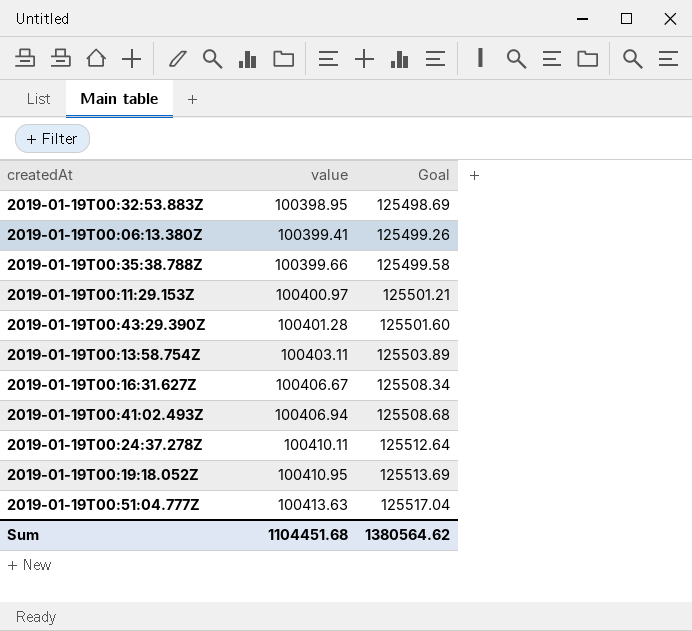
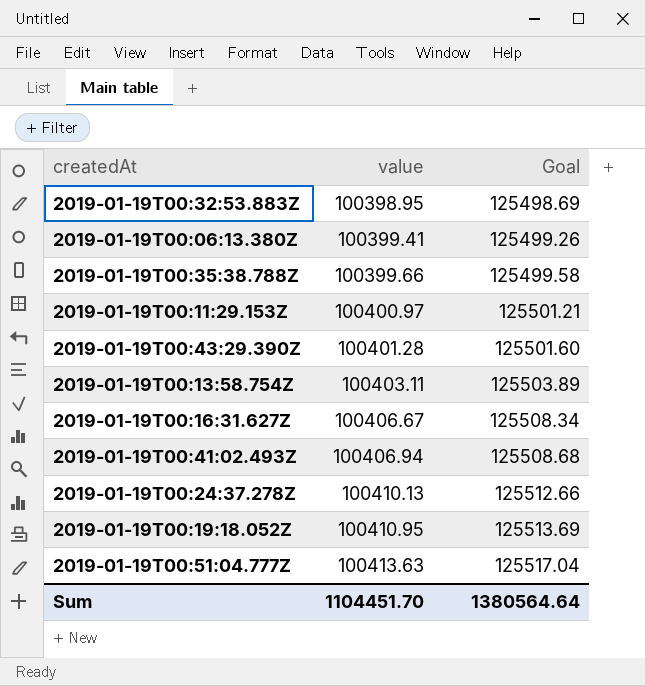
2019-01-19T00:24:37.278Z | value: 100410.11 -> 100410.13
2019-01-19T00:24:37.278Z | Goal: 125512.64 -> 125512.66
Sum | value: 1104451.68 -> 1104451.70
Sum | Goal: 1380564.62 -> 1380564.64

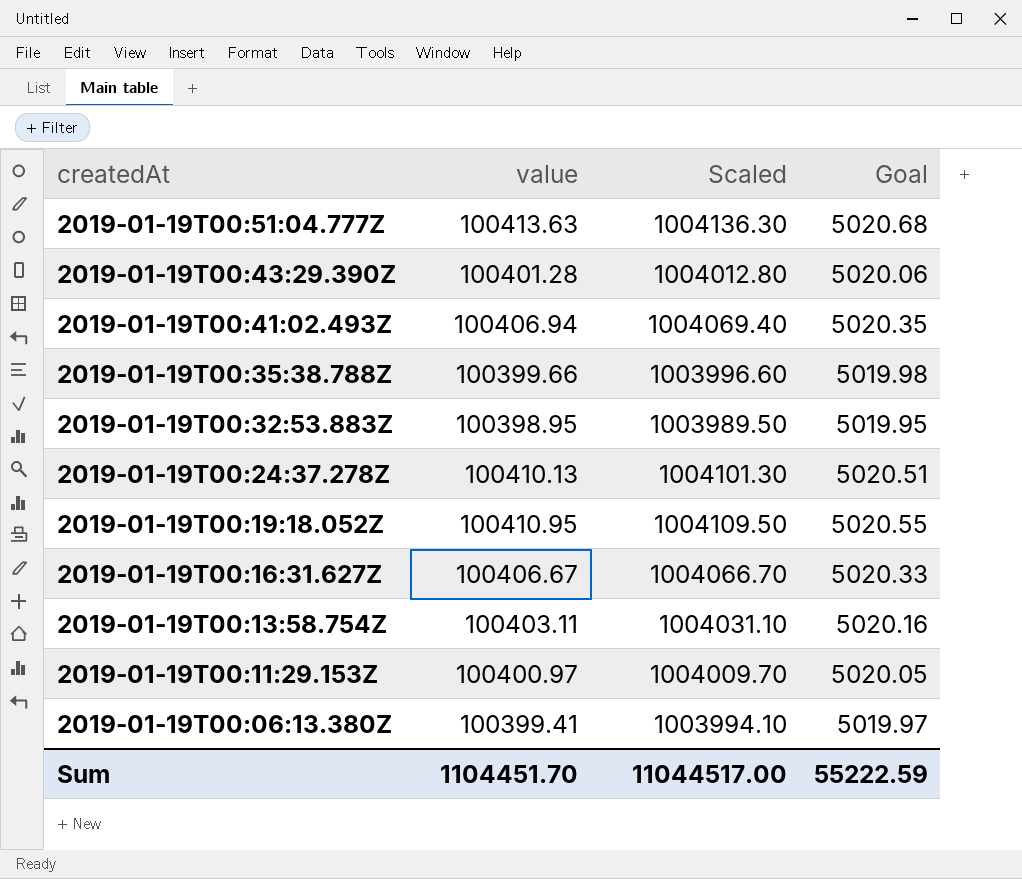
row order: value ascending -> createdAt descending
column Scaled | formula: none -> [value] * 10
column Goal | formula: [value] * 1.25 -> [value] * 0.05
Sum | Goal: 1380564.64 -> 55222.59

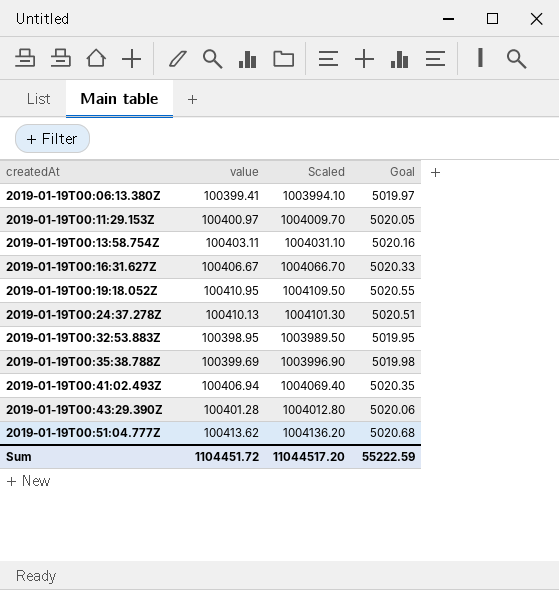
row order: createdAt descending -> createdAt ascending
2019-01-19T00:35:38.788Z | value: 100399.66 -> 100399.69
2019-01-19T00:35:38.788Z | Scaled: 1003996.60 -> 1003996.90
2019-01-19T00:51:04.777Z | value: 100413.63 -> 100413.62
2019-01-19T00:51:04.777Z | Scaled: 1004136.30 -> 1004136.20
Sum | value: 1104451.70 -> 1104451.72
Sum | Scaled: 11044517.00 -> 11044517.20

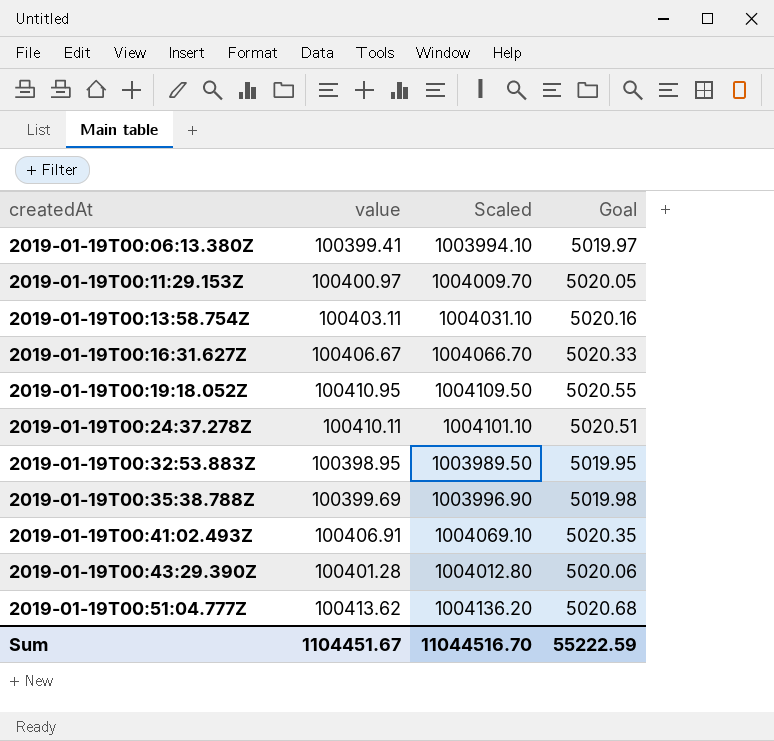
2019-01-19T00:24:37.278Z | value: 100410.13 -> 100410.11
2019-01-19T00:24:37.278Z | Scaled: 1004101.30 -> 1004101.10
2019-01-19T00:41:02.493Z | value: 100406.94 -> 100406.91
2019-01-19T00:41:02.493Z | Scaled: 1004069.40 -> 1004069.10
Sum | value: 1104451.72 -> 1104451.67
Sum | Scaled: 11044517.20 -> 11044516.70

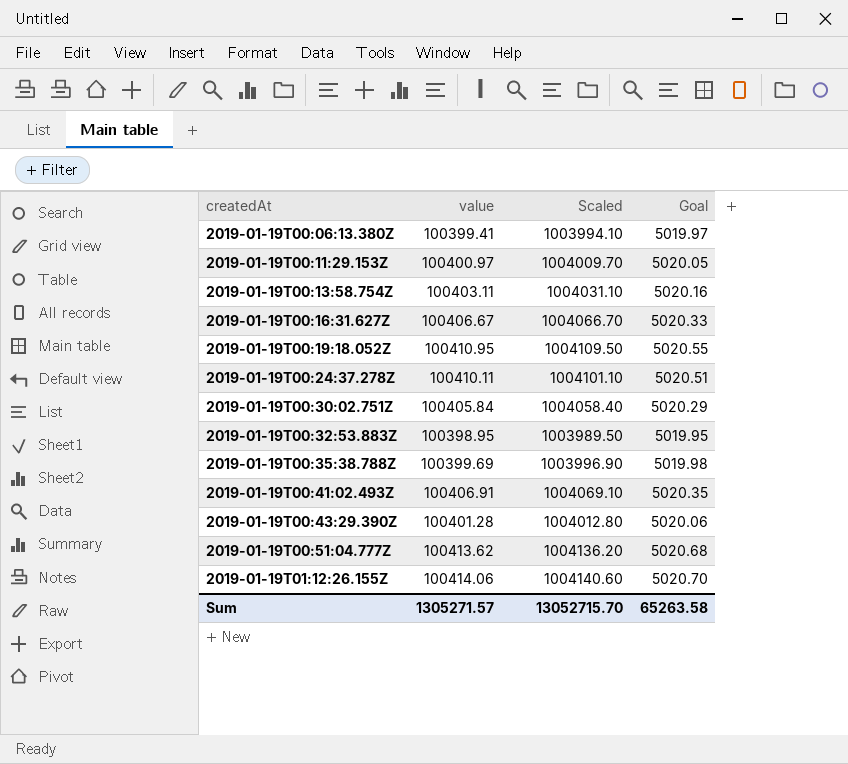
row 2019-01-19T00:30:02.751Z: none -> 100405.84 | 1004058.40 | 5020.29
row 2019-01-19T01:12:26.155Z: none -> 100414.06 | 1004140.60 | 5020.70
Sum | value: 1104451.67 -> 1305271.57
Sum | Scaled: 11044516.70 -> 13052715.70
Sum | Goal: 55222.59 -> 65263.58

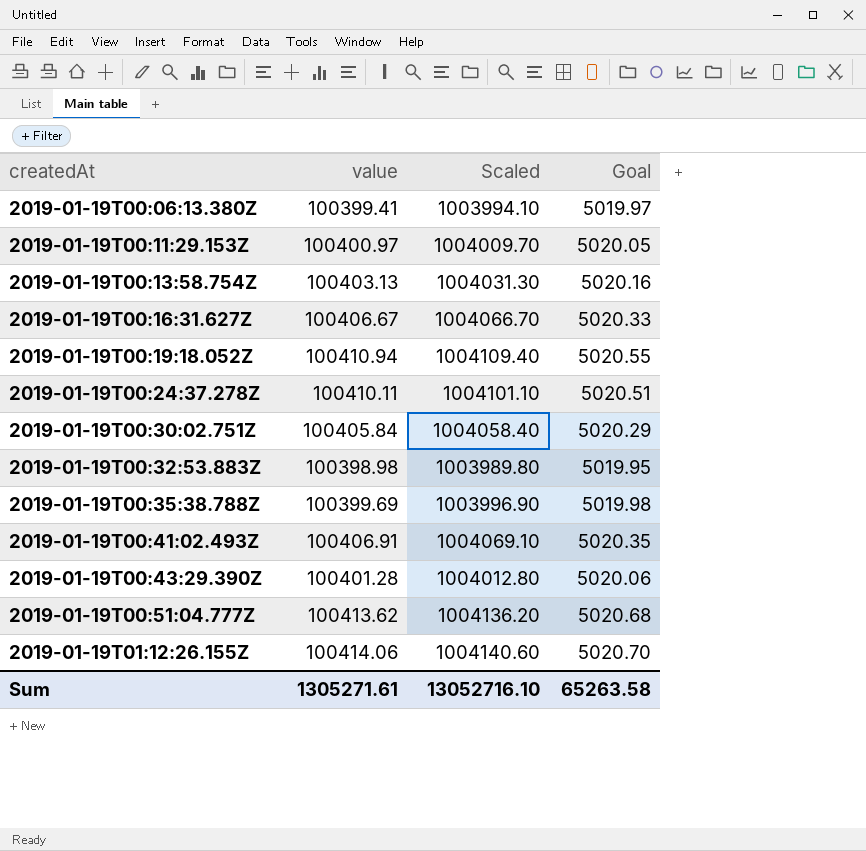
2019-01-19T00:13:58.754Z | value: 100403.11 -> 100403.13
2019-01-19T00:13:58.754Z | Scaled: 1004031.10 -> 1004031.30
2019-01-19T00:19:18.052Z | value: 100410.95 -> 100410.94
2019-01-19T00:19:18.052Z | Scaled: 1004109.50 -> 1004109.40
2019-01-19T00:32:53.883Z | value: 100398.95 -> 100398.98
2019-01-19T00:32:53.883Z | Scaled: 1003989.50 -> 1003989.80
Sum | value: 1305271.57 -> 1305271.61
Sum | Scaled: 13052715.70 -> 13052716.10

